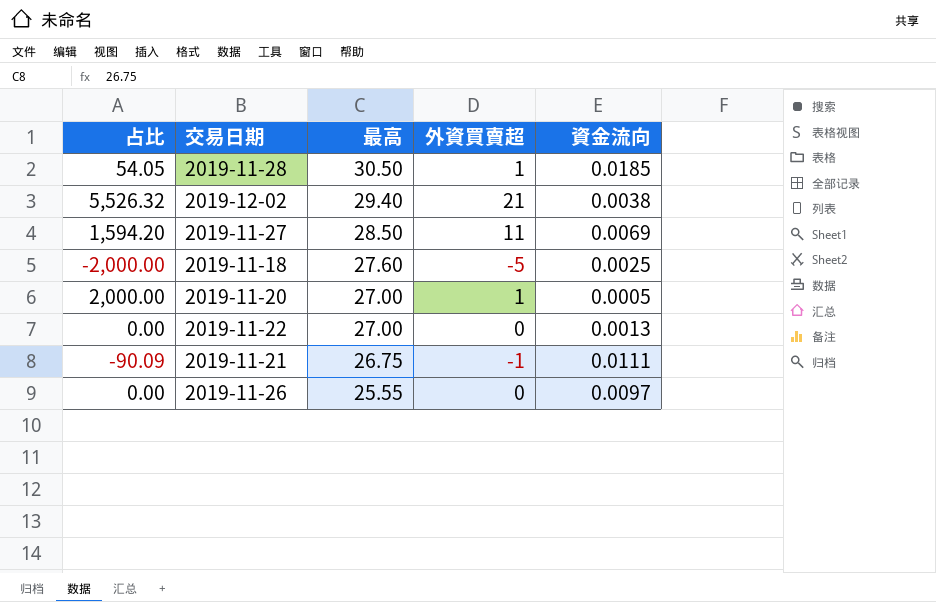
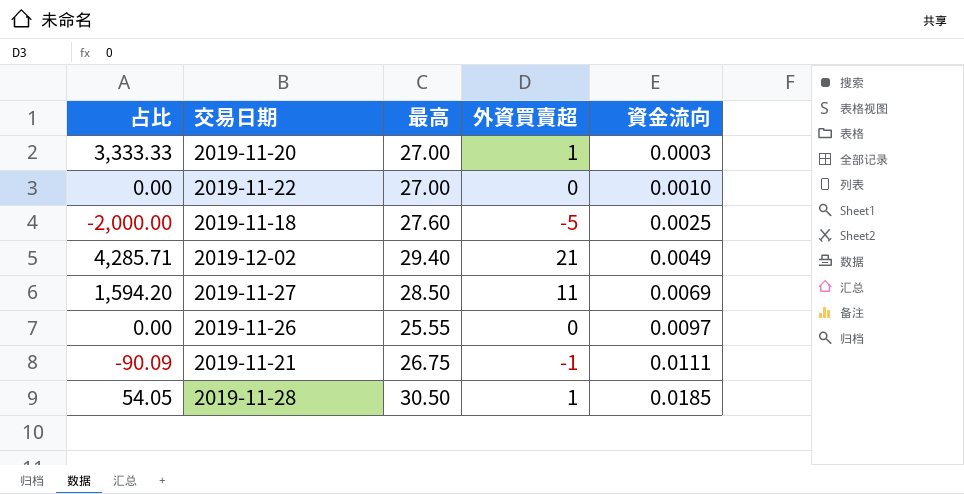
row order: 最高 descending -> 資金流向 ascending
2019-11-20 | 占比: 2,000.00 -> 3,333.33
2019-11-20 | 資金流向: 0.0005 -> 0.0003
2019-11-22 | 資金流向: 0.0013 -> 0.0010
2019-12-02 | 占比: 5,526.32 -> 4,285.71
2019-12-02 | 資金流向: 0.0038 -> 0.0049

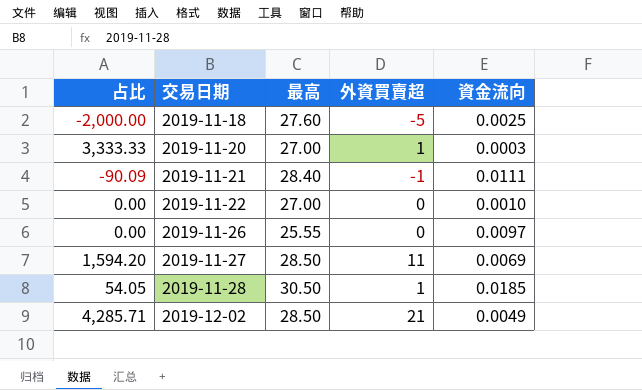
row order: 資金流向 ascending -> 交易日期 ascending
2019-11-21 | 最高: 26.75 -> 28.40
2019-12-02 | 最高: 29.40 -> 28.50

